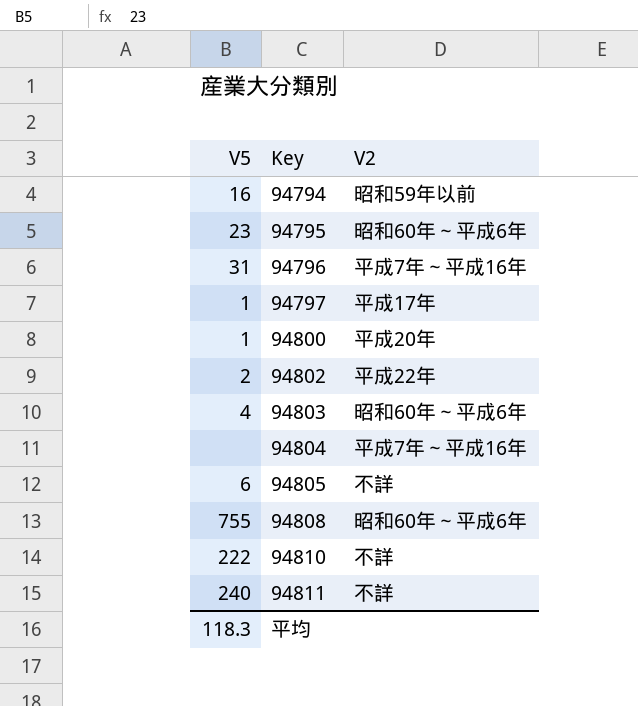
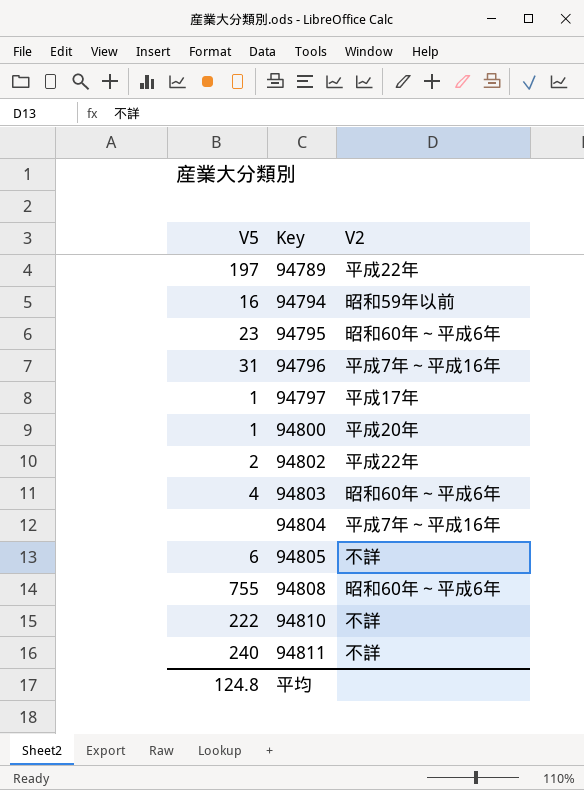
row 94789: none -> 197 | 平成22年
平均 | V5: 118.3 -> 124.8

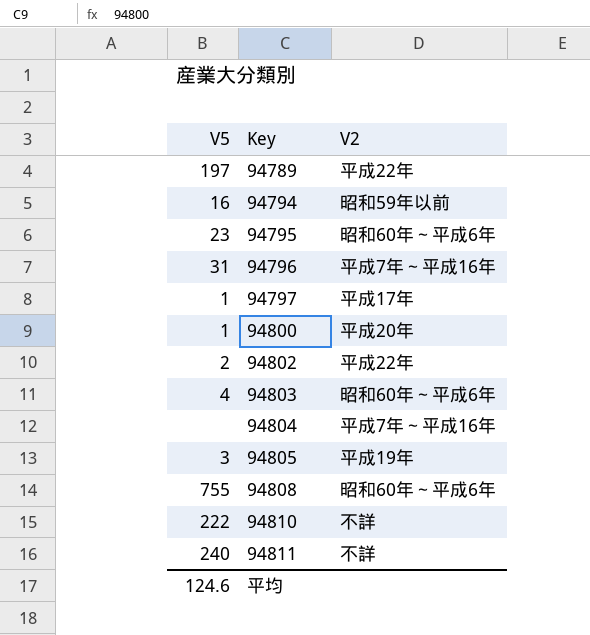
94805 | V5: 6 -> 3
94805 | V2: 不詳 -> 平成19年
平均 | V5: 124.8 -> 124.6

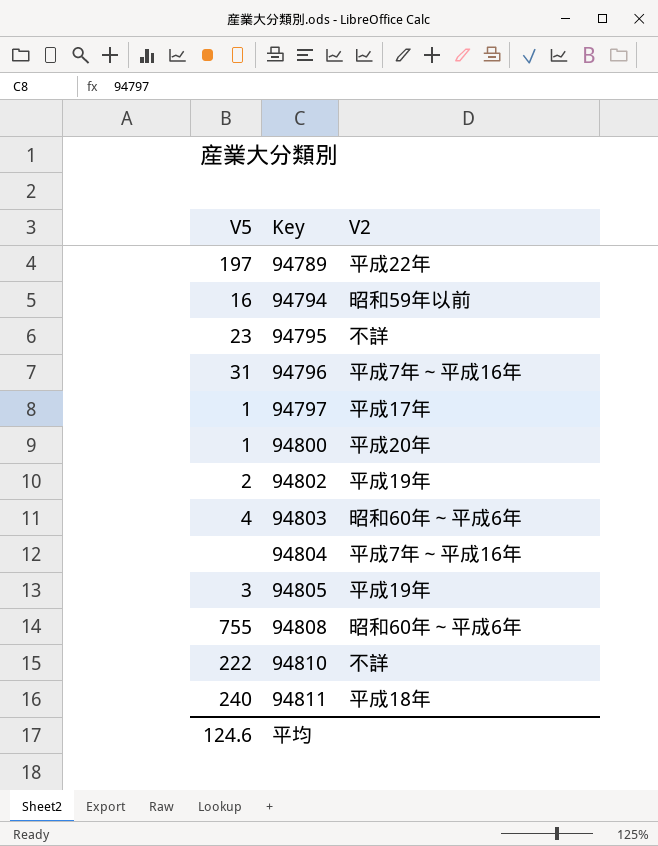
94795 | V2: 昭和60年～平成6年 -> 不詳
94802 | V2: 平成22年 -> 平成19年
94811 | V2: 不詳 -> 平成18年

